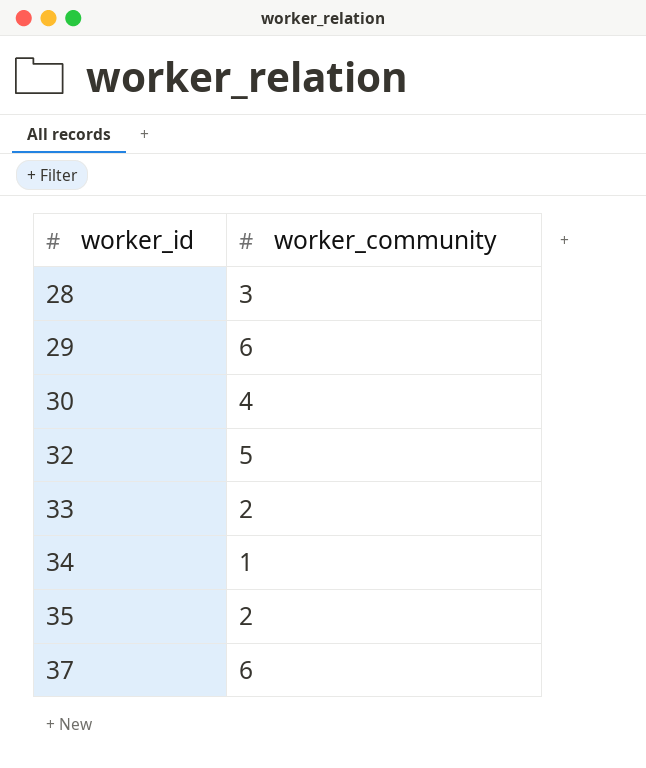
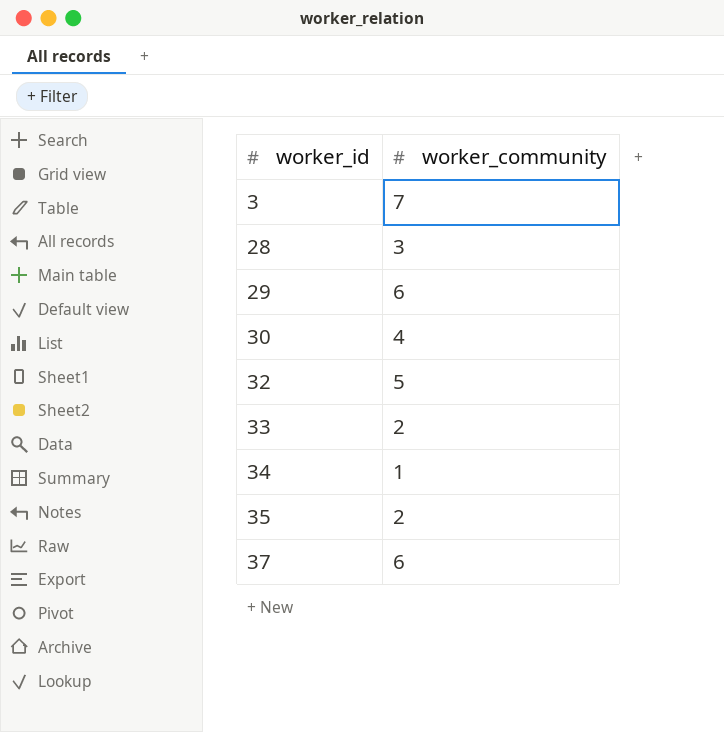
row 3: none -> 7

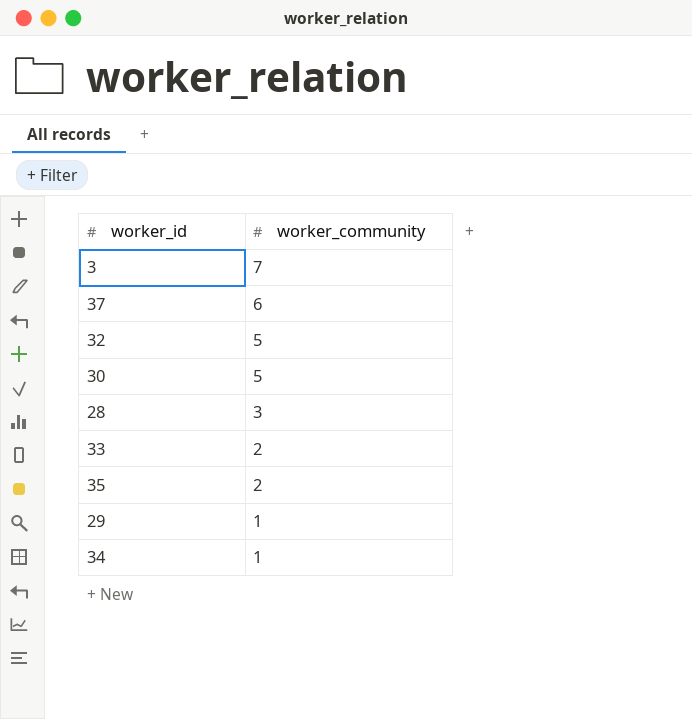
row order: worker_id ascending -> worker_community descending
30 | worker_community: 4 -> 5
29 | worker_community: 6 -> 1

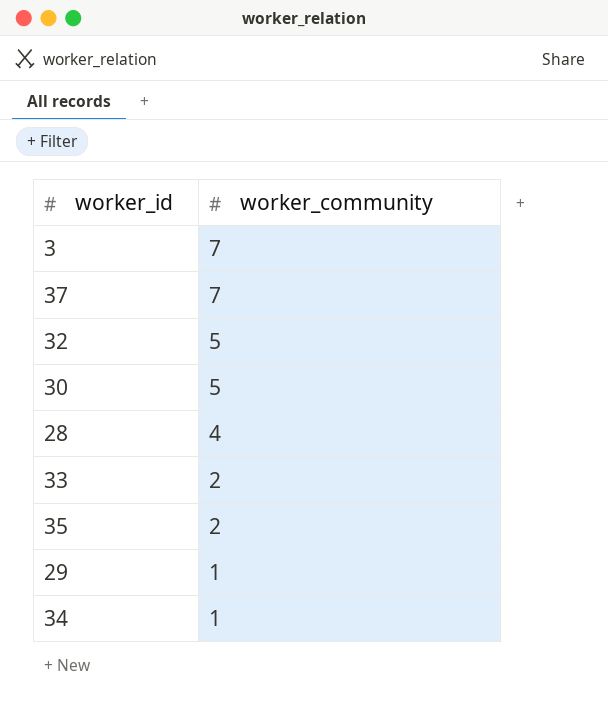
37 | worker_community: 6 -> 7
28 | worker_community: 3 -> 4

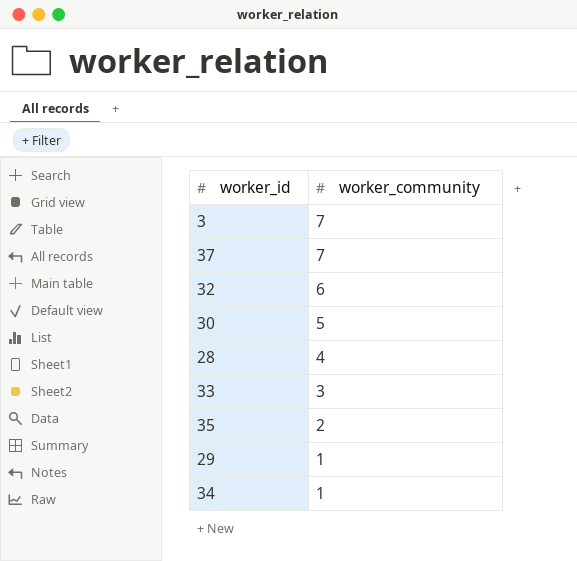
32 | worker_community: 5 -> 6
33 | worker_community: 2 -> 3

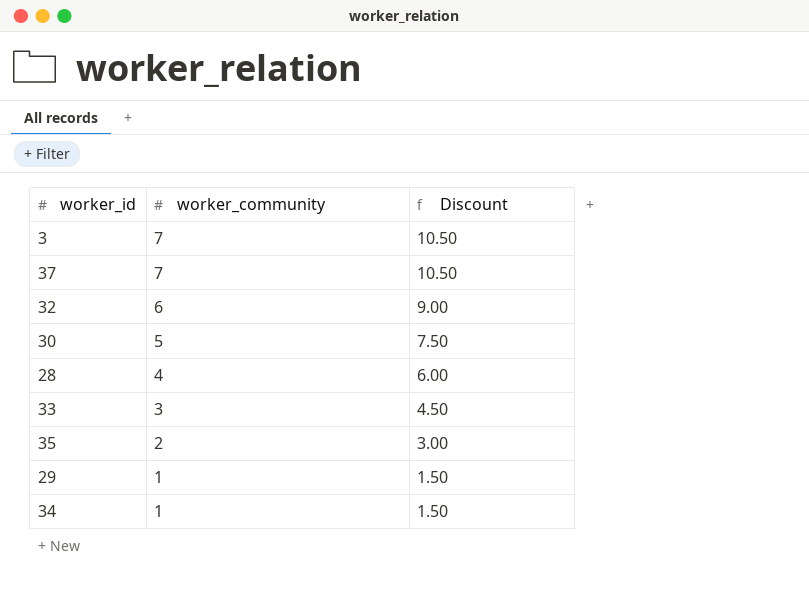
column Discount | formula: none -> [worker_community] * 1.5

